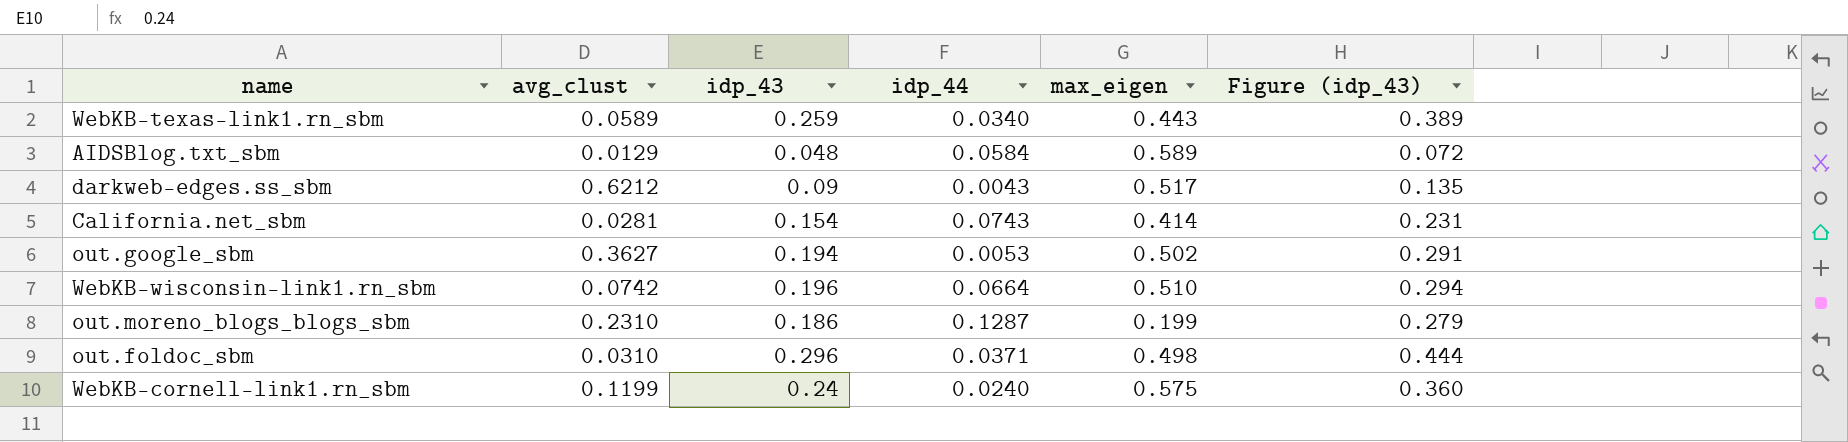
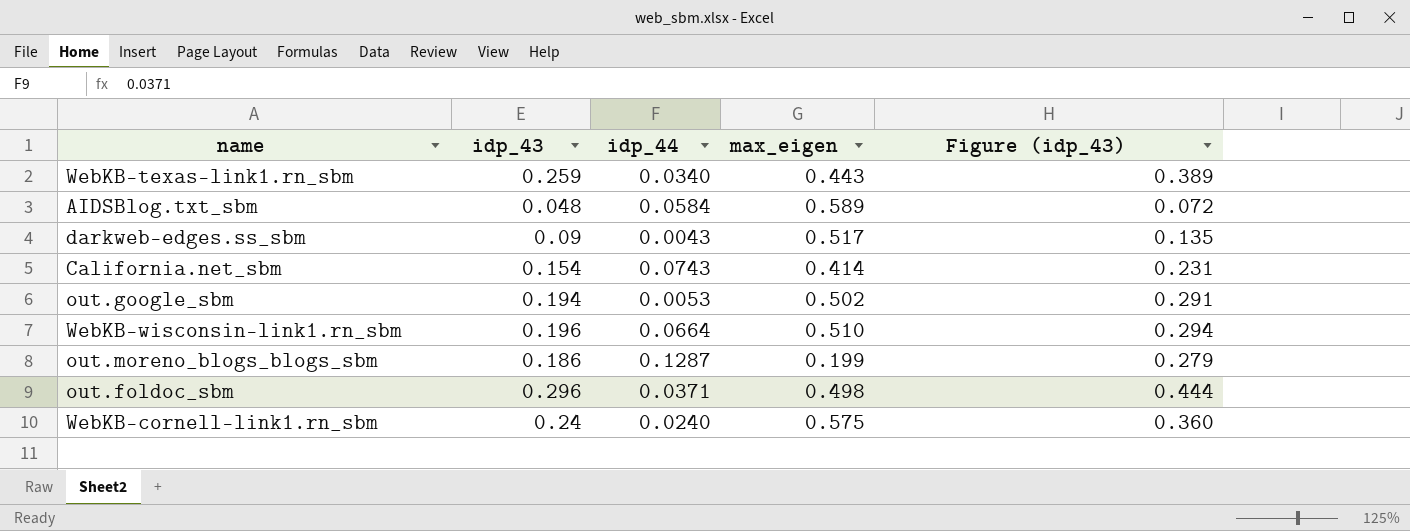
column avg_clust | position: 2 -> none

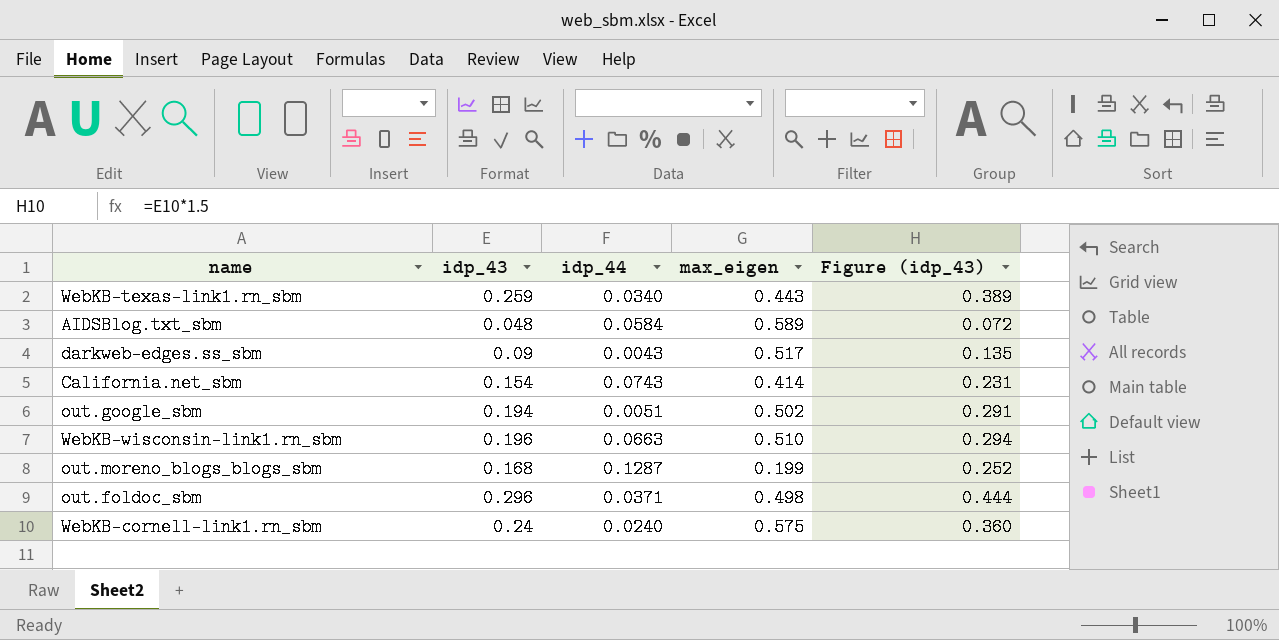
out.google_sbm | idp_44: 0.0053 -> 0.0051
WebKB-wisconsin-link1.rn_sbm | idp_44: 0.0664 -> 0.0663
out.moreno_blogs_blogs_sbm | idp_43: 0.186 -> 0.168
out.moreno_blogs_blogs_sbm | Figure (idp_43): 0.279 -> 0.252

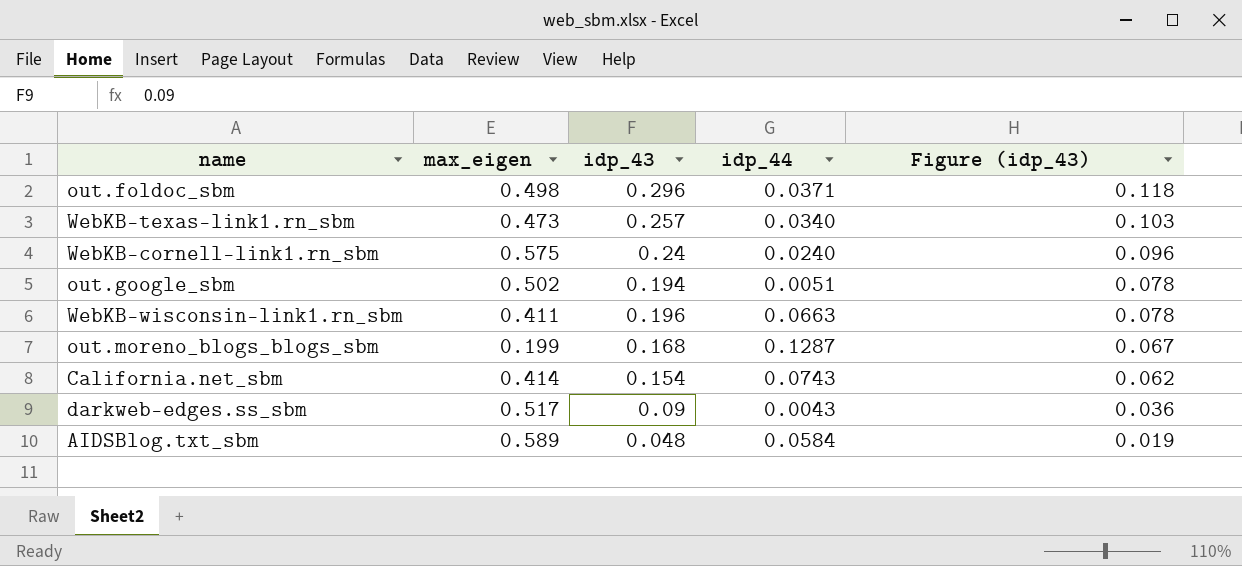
row order: none -> Figure (idp_43) descending
column max_eigen | position: 4 -> 2
column Figure (idp_43) | formula: [idp_43] * 1.5 -> [idp_43] * 0.4
WebKB-texas-link1.rn_sbm | max_eigen: 0.443 -> 0.473
WebKB-texas-link1.rn_sbm | idp_43: 0.259 -> 0.257
WebKB-wisconsin-link1.rn_sbm | max_eigen: 0.510 -> 0.411

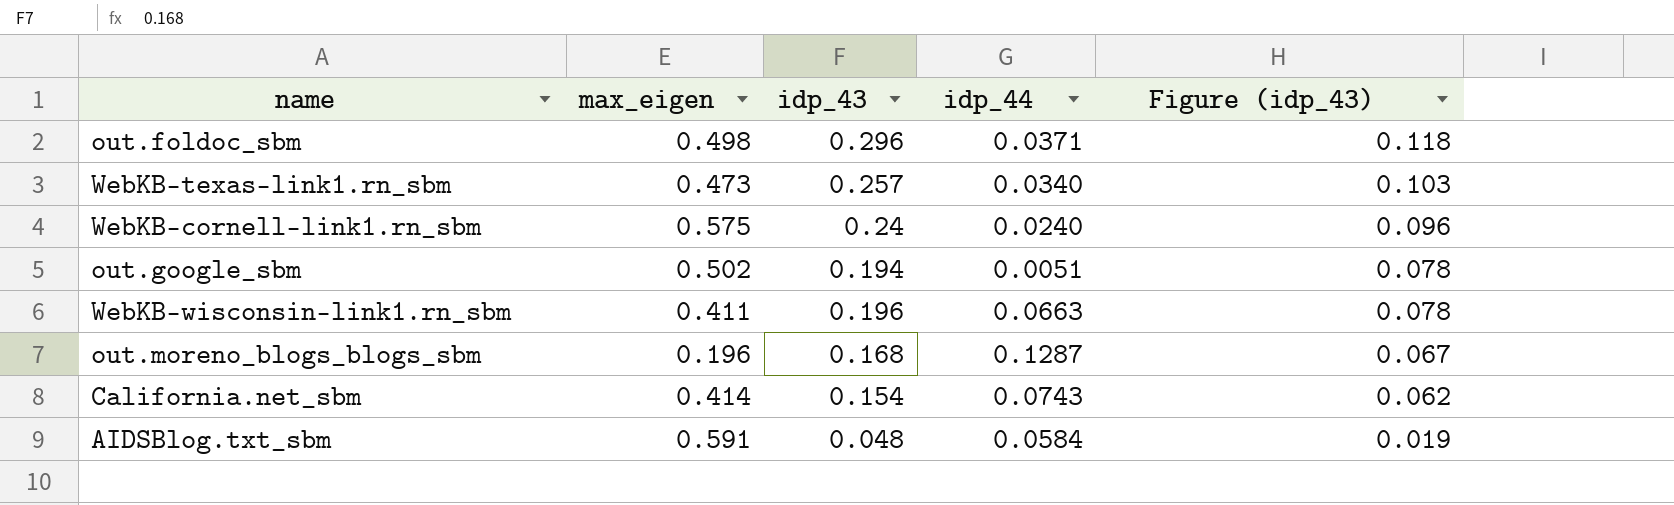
row darkweb-edges.ss_sbm: 0.517 | 0.09 | 0.0043 | 0.036 -> none
out.moreno_blogs_blogs_sbm | max_eigen: 0.199 -> 0.196
AIDSBlog.txt_sbm | max_eigen: 0.589 -> 0.591

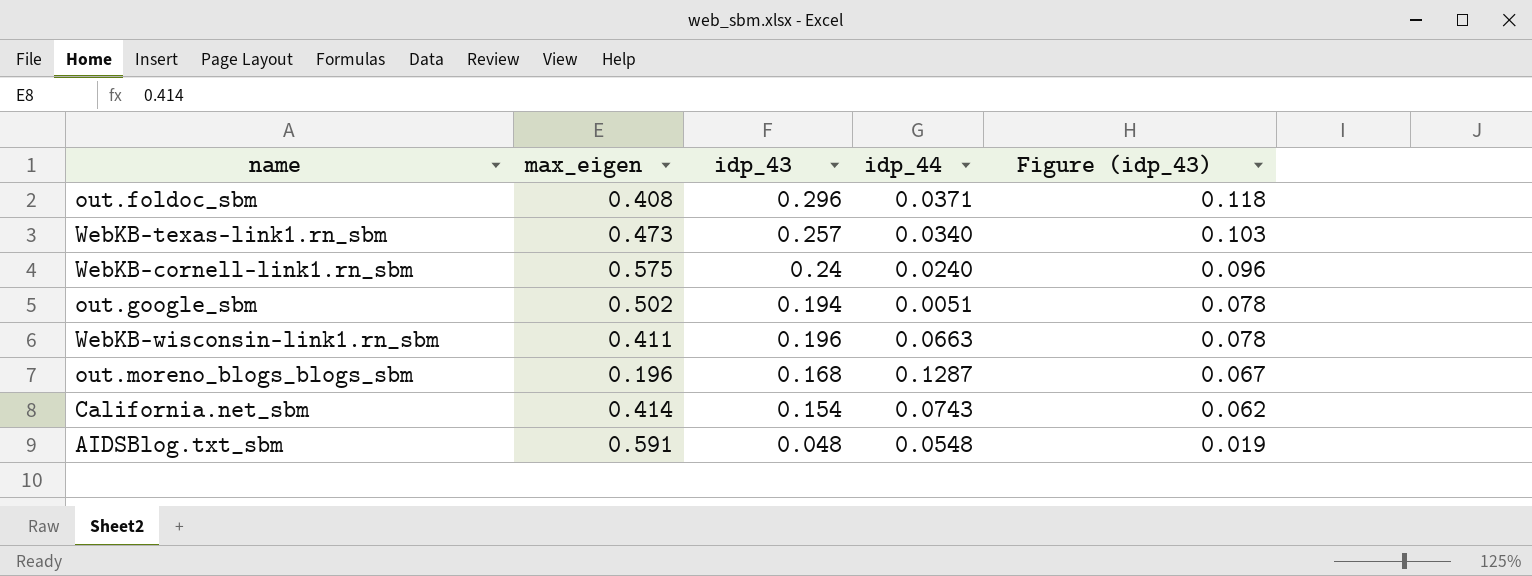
out.foldoc_sbm | max_eigen: 0.498 -> 0.408
AIDSBlog.txt_sbm | idp_44: 0.0584 -> 0.0548

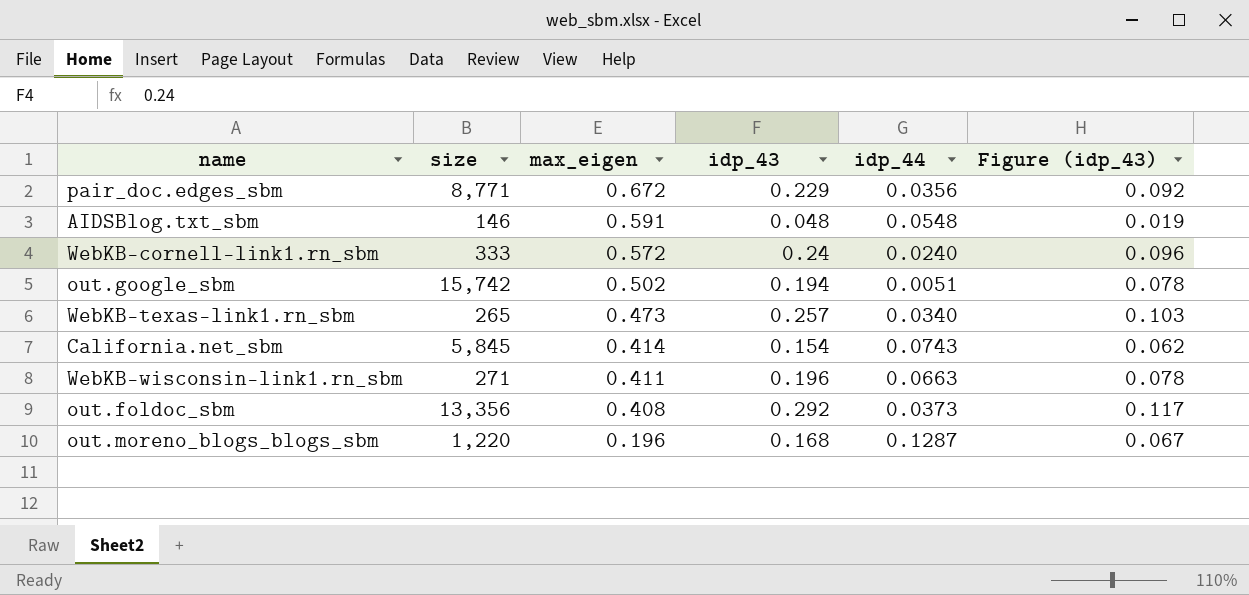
row order: Figure (idp_43) descending -> max_eigen descending
column size | position: none -> 2
row pair_doc.edges_sbm: none -> 8,771 | 0.672 | 0.229 | 0.0356 | 0.092
WebKB-cornell-link1.rn_sbm | max_eigen: 0.575 -> 0.572
out.foldoc_sbm | idp_43: 0.296 -> 0.292
out.foldoc_sbm | idp_44: 0.0371 -> 0.0373
out.foldoc_sbm | Figure (idp_43): 0.118 -> 0.117

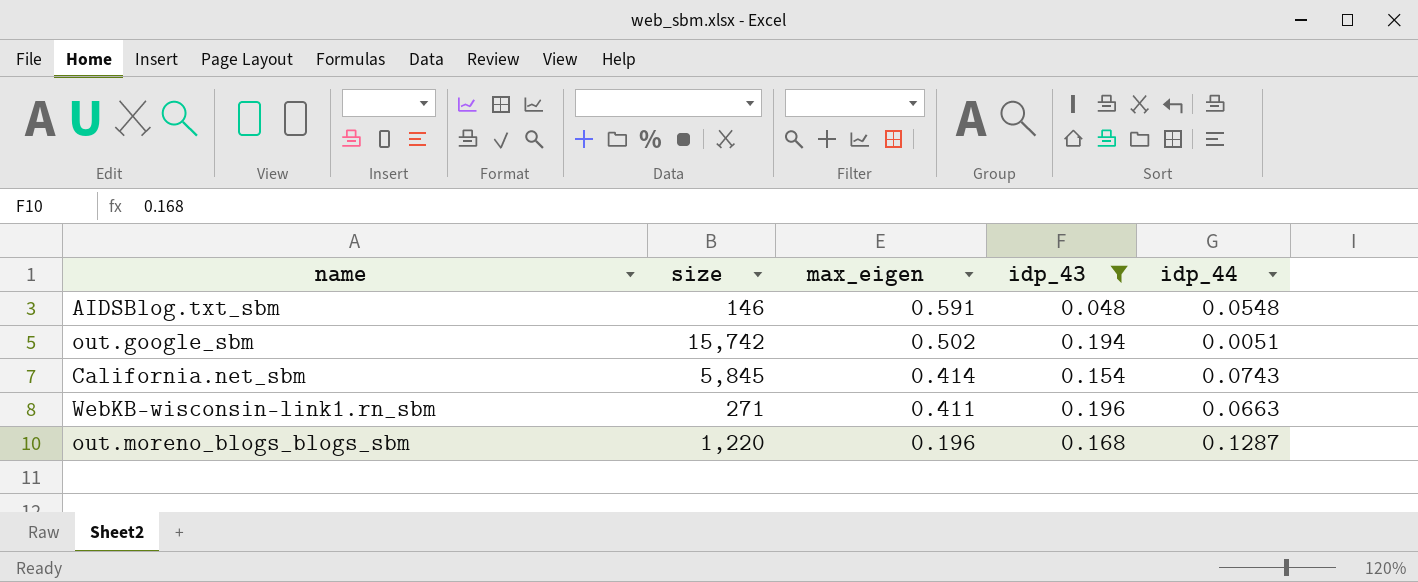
filter: none -> idp_43 <= 0.196
column Figure (idp_43) | formula: [idp_43] * 0.4 -> none

